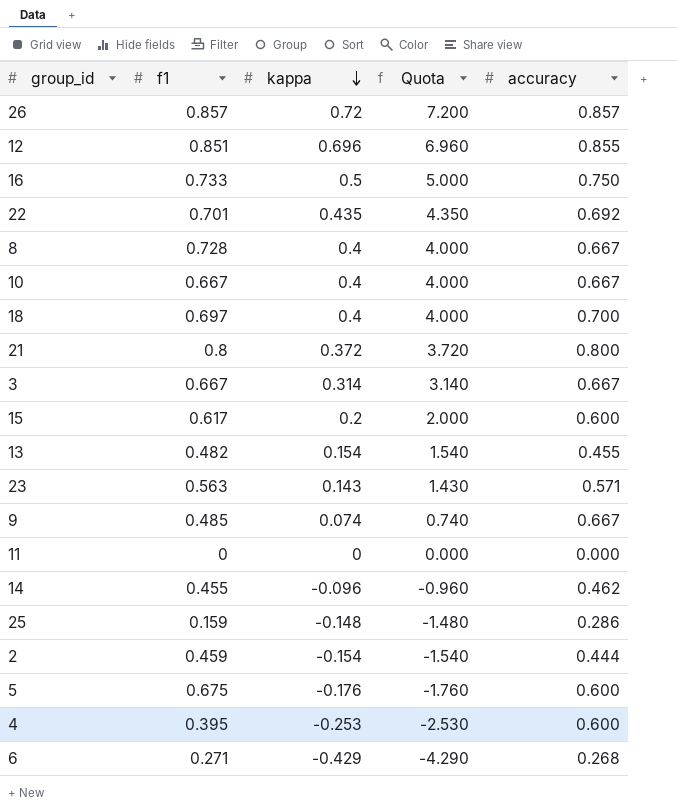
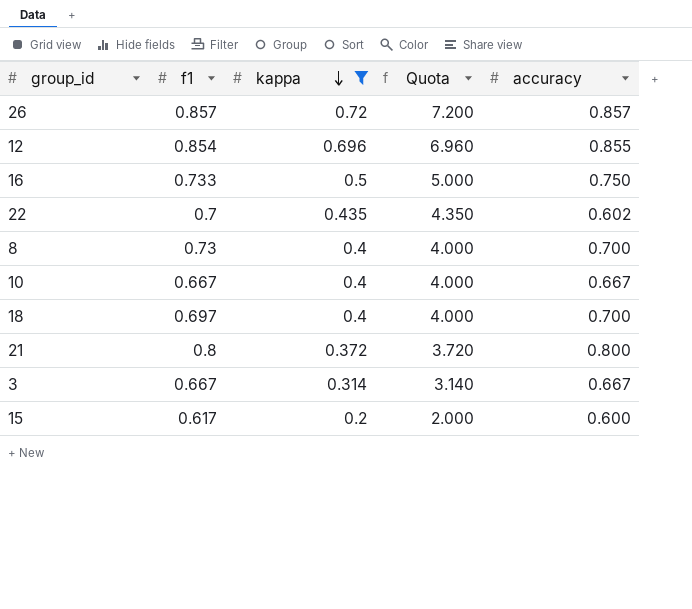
filter: none -> kappa >= 0.2
12 | f1: 0.851 -> 0.854
22 | f1: 0.701 -> 0.7
22 | accuracy: 0.692 -> 0.602
8 | f1: 0.728 -> 0.73
8 | accuracy: 0.667 -> 0.700

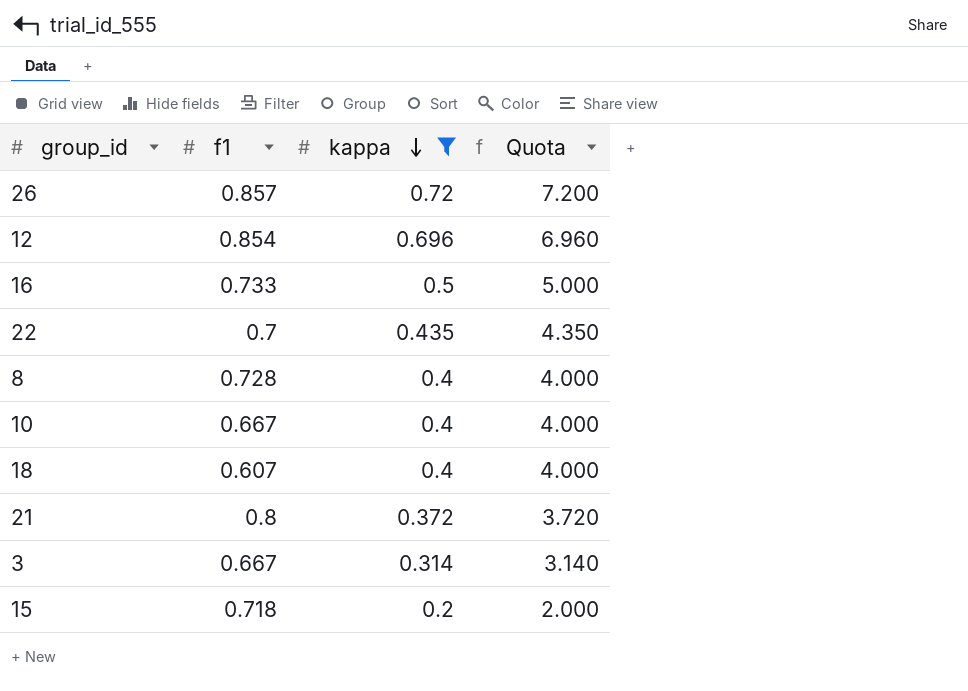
column accuracy | position: 5 -> none
8 | f1: 0.73 -> 0.728
18 | f1: 0.697 -> 0.607
15 | f1: 0.617 -> 0.718

